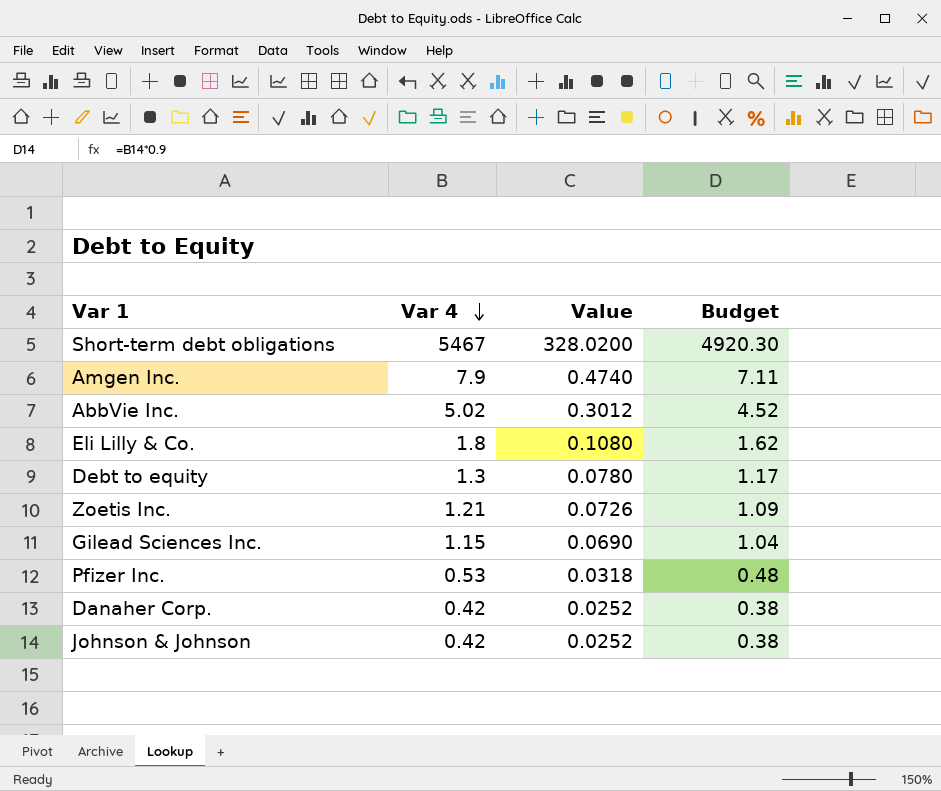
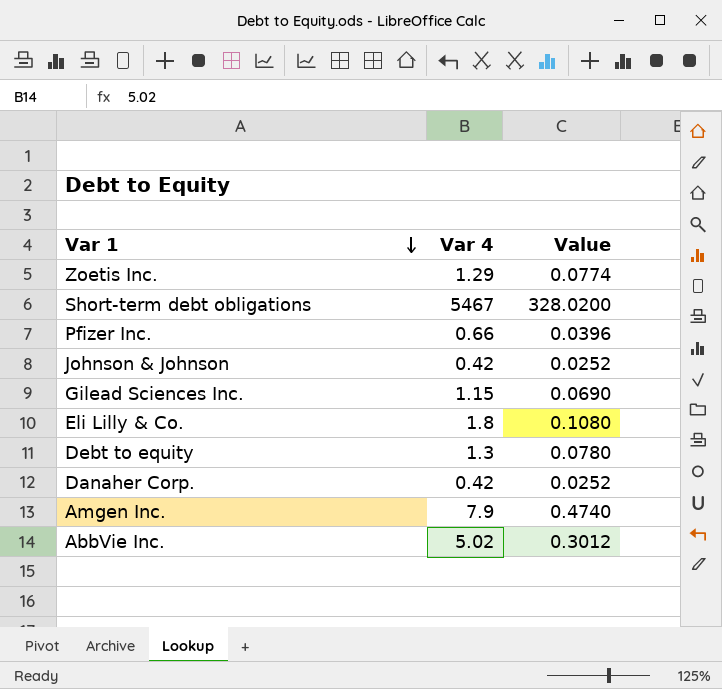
row order: Var 4 descending -> Var 1 descending
column Budget | formula: [Var 4] * 0.9 -> none
Zoetis Inc. | Var 4: 1.21 -> 1.29
Zoetis Inc. | Value: 0.0726 -> 0.0774
Pfizer Inc. | Var 4: 0.53 -> 0.66
Pfizer Inc. | Value: 0.0318 -> 0.0396

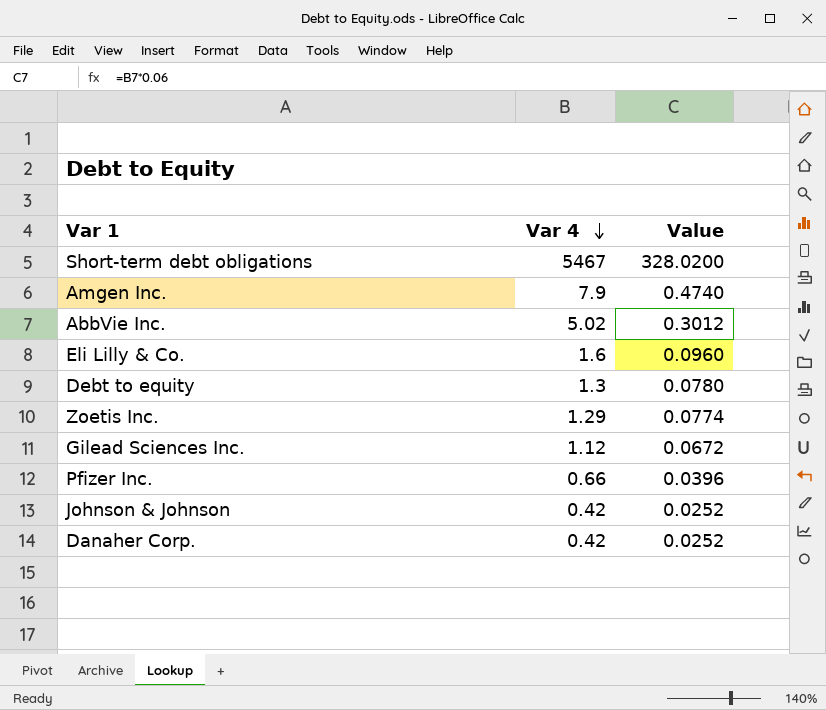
row order: Var 1 descending -> Var 4 descending
Eli Lilly & Co. | Var 4: 1.8 -> 1.6
Eli Lilly & Co. | Value: 0.1080 -> 0.0960
Gilead Sciences Inc. | Var 4: 1.15 -> 1.12
Gilead Sciences Inc. | Value: 0.0690 -> 0.0672

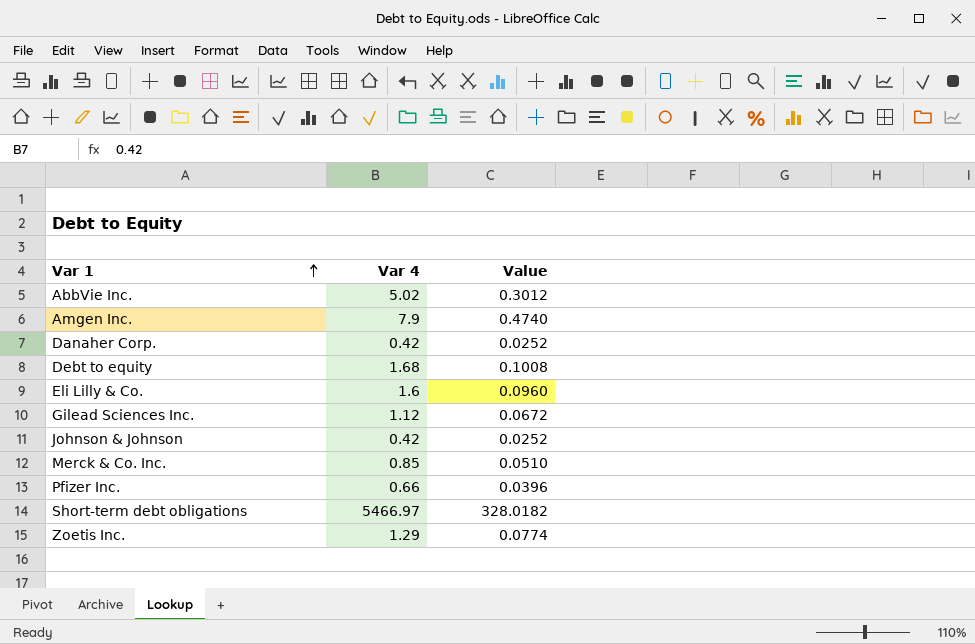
row order: Var 4 descending -> Var 1 ascending
Debt to equity | Var 4: 1.3 -> 1.68
Debt to equity | Value: 0.0780 -> 0.1008
row Merck & Co. Inc.: none -> 0.85 | 0.0510
Short-term debt obligations | Var 4: 5467 -> 5466.97
Short-term debt obligations | Value: 328.0200 -> 328.0182

